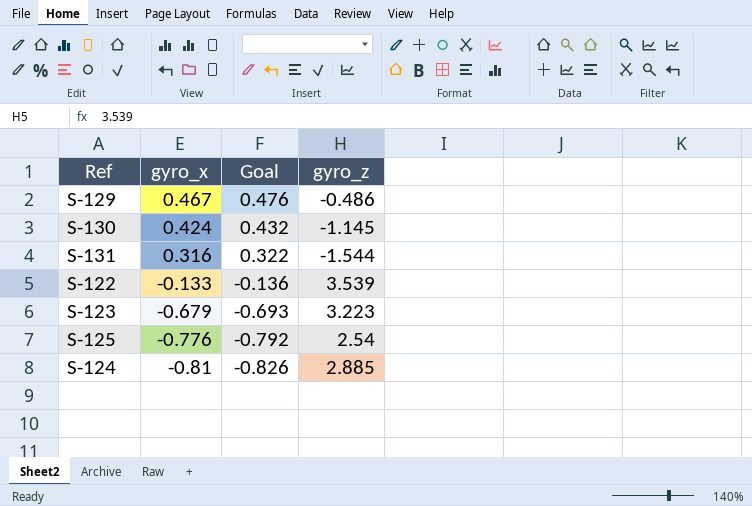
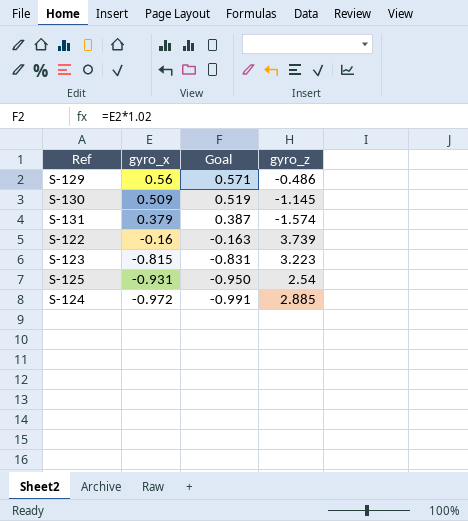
S-129 | gyro_x: 0.467 -> 0.56
S-129 | Goal: 0.476 -> 0.571
S-130 | gyro_x: 0.424 -> 0.509
S-130 | Goal: 0.432 -> 0.519
S-131 | gyro_x: 0.316 -> 0.379
S-131 | Goal: 0.322 -> 0.387
S-131 | gyro_z: -1.544 -> -1.574
S-122 | gyro_x: -0.133 -> -0.16
S-122 | Goal: -0.136 -> -0.163
S-122 | gyro_z: 3.539 -> 3.739
S-123 | gyro_x: -0.679 -> -0.815
S-123 | Goal: -0.693 -> -0.831
S-125 | gyro_x: -0.776 -> -0.931
S-125 | Goal: -0.792 -> -0.950
S-124 | gyro_x: -0.81 -> -0.972
S-124 | Goal: -0.826 -> -0.991

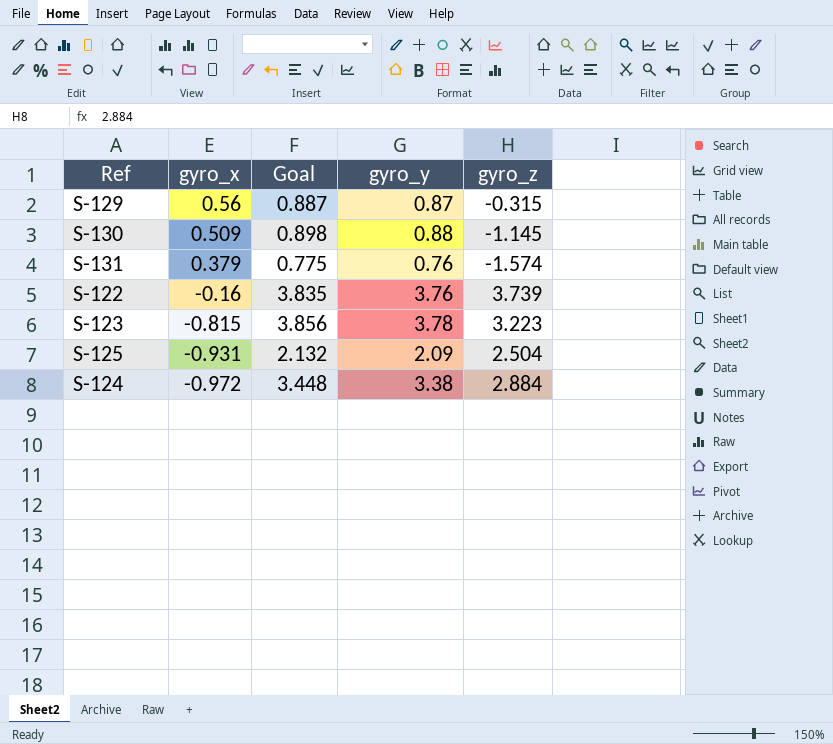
column Goal | formula: [gyro_x] * 1.02 -> [gyro_y] * 1.02
column gyro_y | position: none -> 4
S-129 | gyro_z: -0.486 -> -0.315
S-125 | gyro_z: 2.54 -> 2.504
S-124 | gyro_z: 2.885 -> 2.884

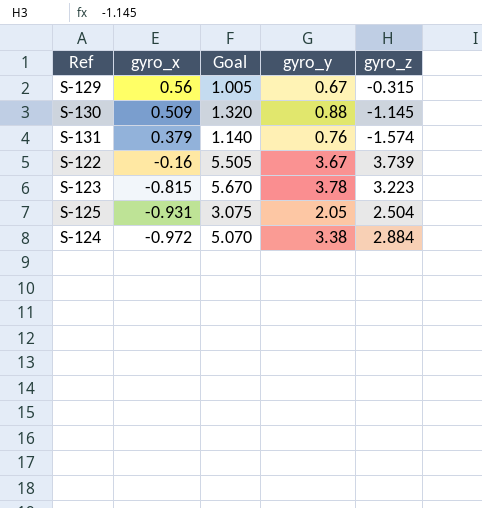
column Goal | formula: [gyro_y] * 1.02 -> [gyro_y] * 1.5
S-129 | gyro_y: 0.87 -> 0.67
S-122 | gyro_y: 3.76 -> 3.67
S-125 | gyro_y: 2.09 -> 2.05

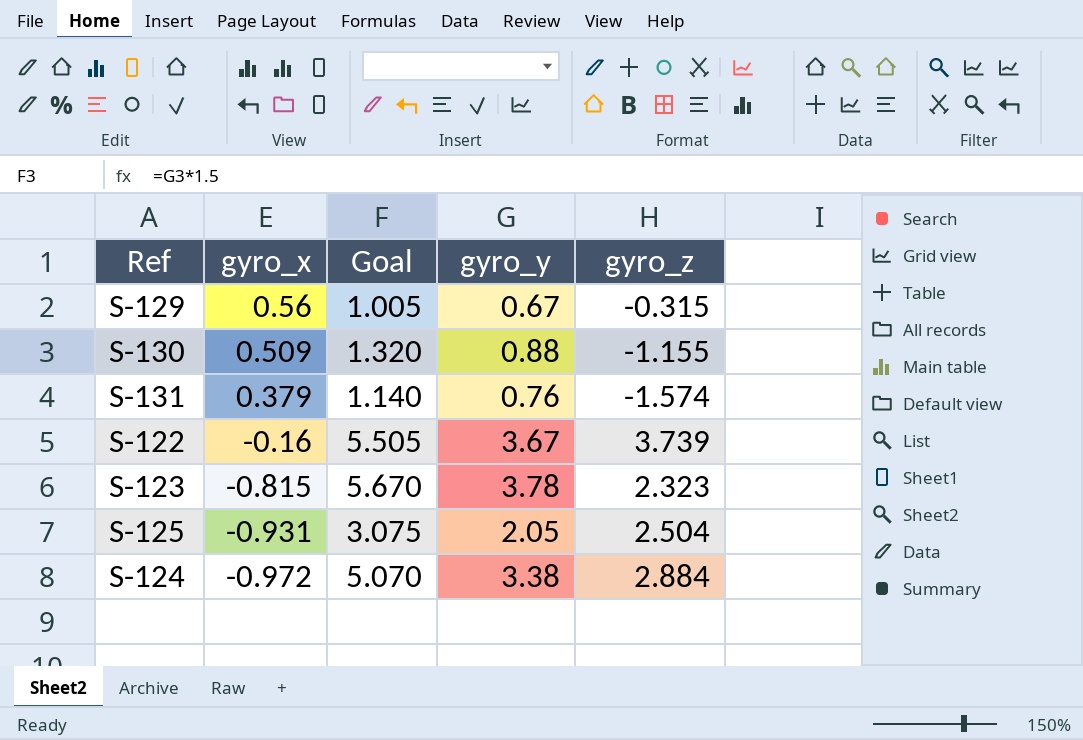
S-130 | gyro_z: -1.145 -> -1.155
S-123 | gyro_z: 3.223 -> 2.323

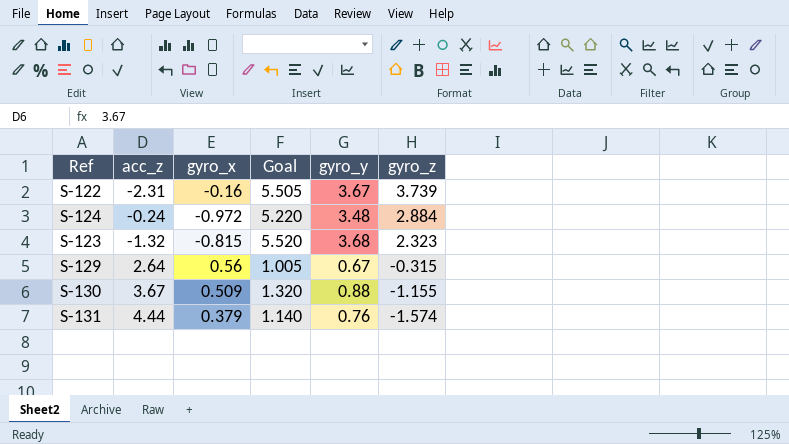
row order: gyro_x descending -> gyro_z descending
column acc_z | position: none -> 2
row S-125: -0.931 | 3.075 | 2.05 | 2.504 -> none
S-124 | Goal: 5.070 -> 5.220
S-124 | gyro_y: 3.38 -> 3.48
S-123 | Goal: 5.670 -> 5.520
S-123 | gyro_y: 3.78 -> 3.68

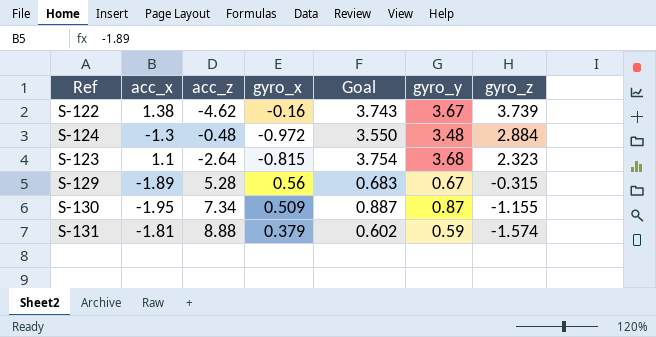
column acc_x | position: none -> 2
column Goal | formula: [gyro_y] * 1.5 -> [gyro_y] * 1.02
S-122 | acc_z: -2.31 -> -4.62
S-124 | acc_z: -0.24 -> -0.48
S-123 | acc_z: -1.32 -> -2.64
S-129 | acc_z: 2.64 -> 5.28
S-130 | acc_z: 3.67 -> 7.34
S-130 | gyro_y: 0.88 -> 0.87
S-131 | acc_z: 4.44 -> 8.88
S-131 | gyro_y: 0.76 -> 0.59

